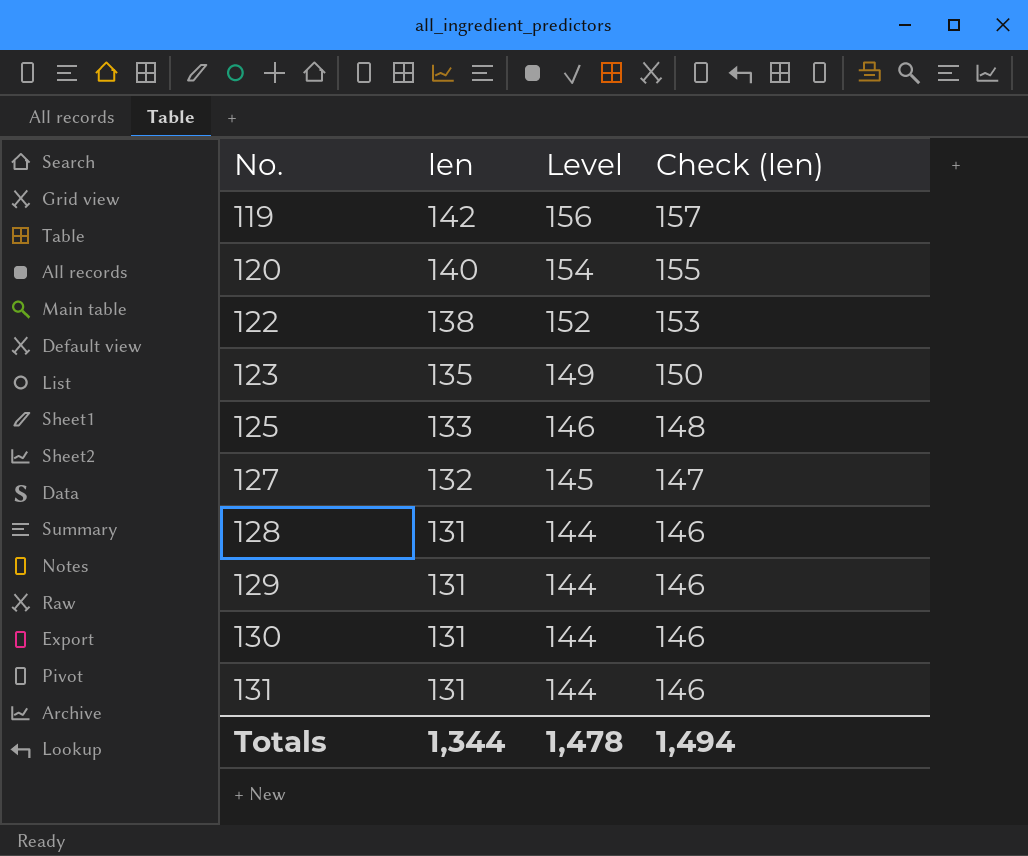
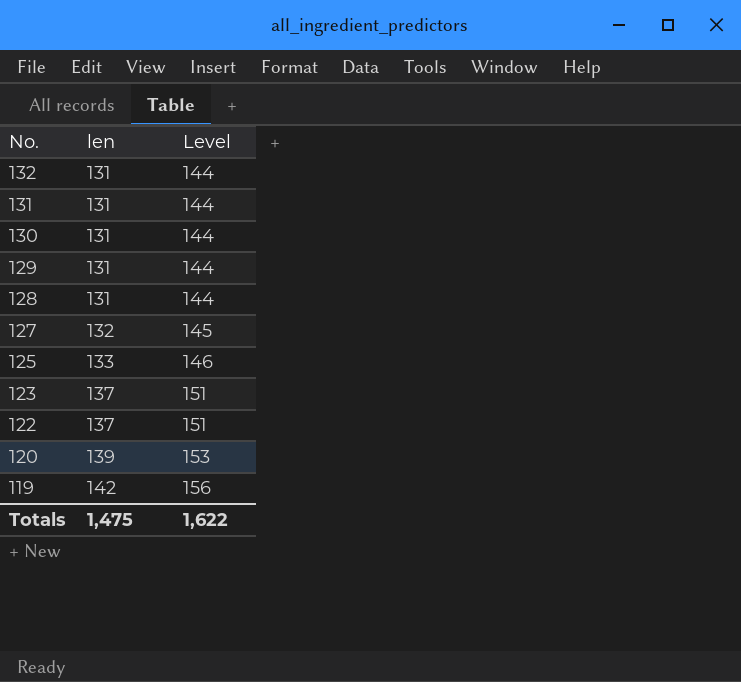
row order: No. ascending -> No. descending
column Check (len) | formula: [len] + 15 -> none
row 132: none -> 131 | 144
123 | len: 135 -> 137
123 | Level: 149 -> 151
122 | len: 138 -> 137
122 | Level: 152 -> 151
120 | len: 140 -> 139
120 | Level: 154 -> 153
Totals | len: 1,344 -> 1,475
Totals | Level: 1,478 -> 1,622

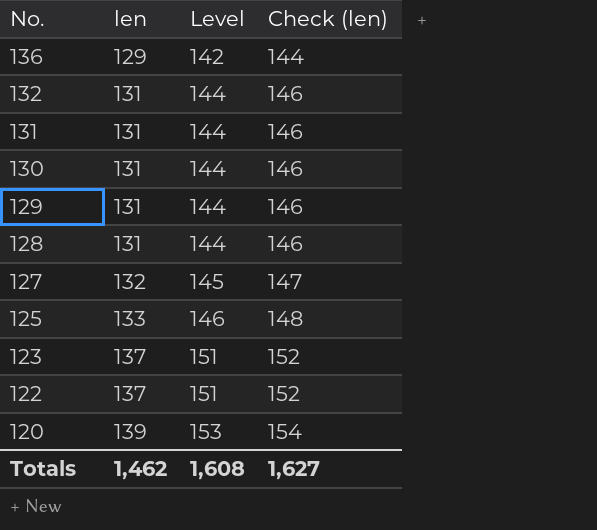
column Check (len) | formula: none -> [len] + 15
row 119: 142 | 156 -> none
row 136: none -> 129 | 142 | 144
Totals | len: 1,475 -> 1,462
Totals | Level: 1,622 -> 1,608

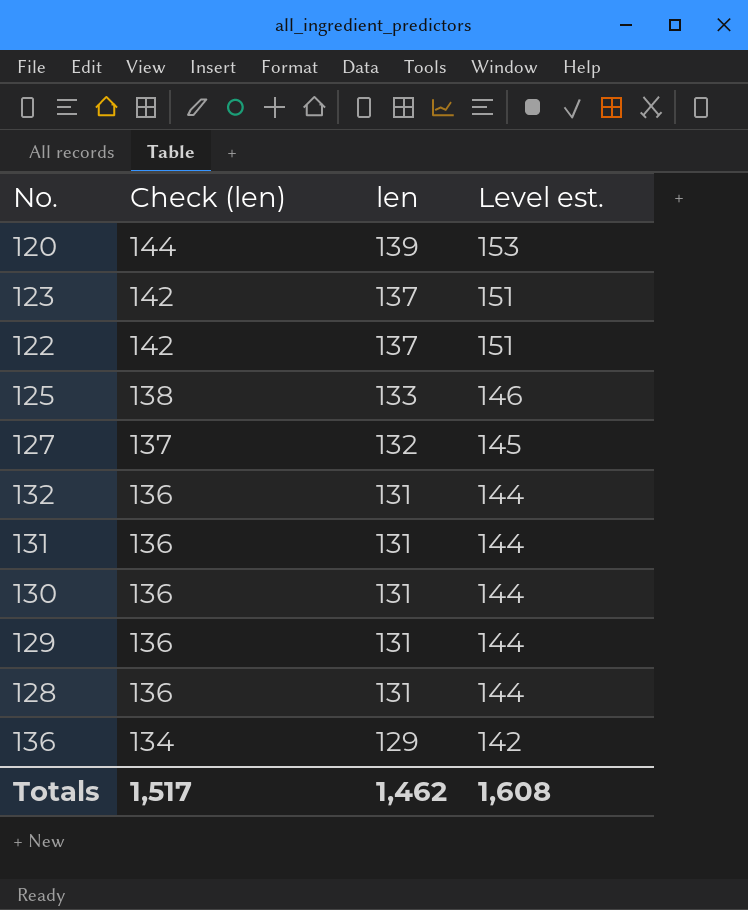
row order: No. descending -> Check (len) descending
column Check (len) | formula: [len] + 15 -> [len] + 5
column Check (len) | position: 4 -> 2
column name: Level -> Level est.
Totals | Check (len): 1,627 -> 1,517

